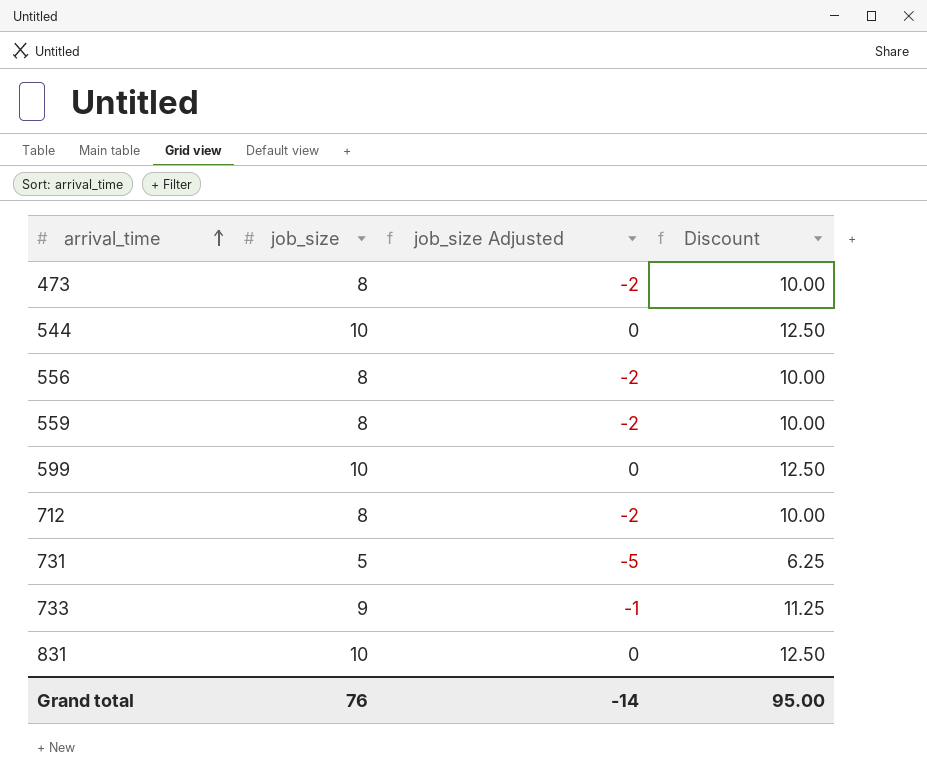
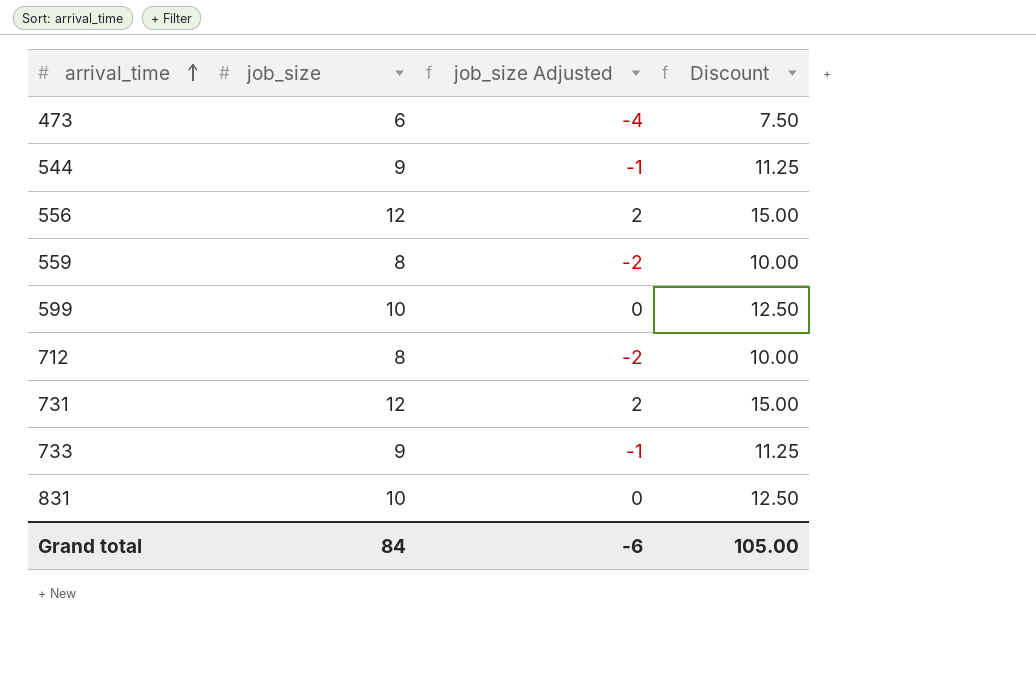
473 | job_size: 8 -> 6
473 | job_size Adjusted: -2 -> -4
473 | Discount: 10.00 -> 7.50
544 | job_size: 10 -> 9
544 | job_size Adjusted: 0 -> -1
544 | Discount: 12.50 -> 11.25
556 | job_size: 8 -> 12
556 | job_size Adjusted: -2 -> 2
556 | Discount: 10.00 -> 15.00
731 | job_size: 5 -> 12
731 | job_size Adjusted: -5 -> 2
731 | Discount: 6.25 -> 15.00
Grand total | job_size: 76 -> 84
Grand total | job_size Adjusted: -14 -> -6
Grand total | Discount: 95.00 -> 105.00

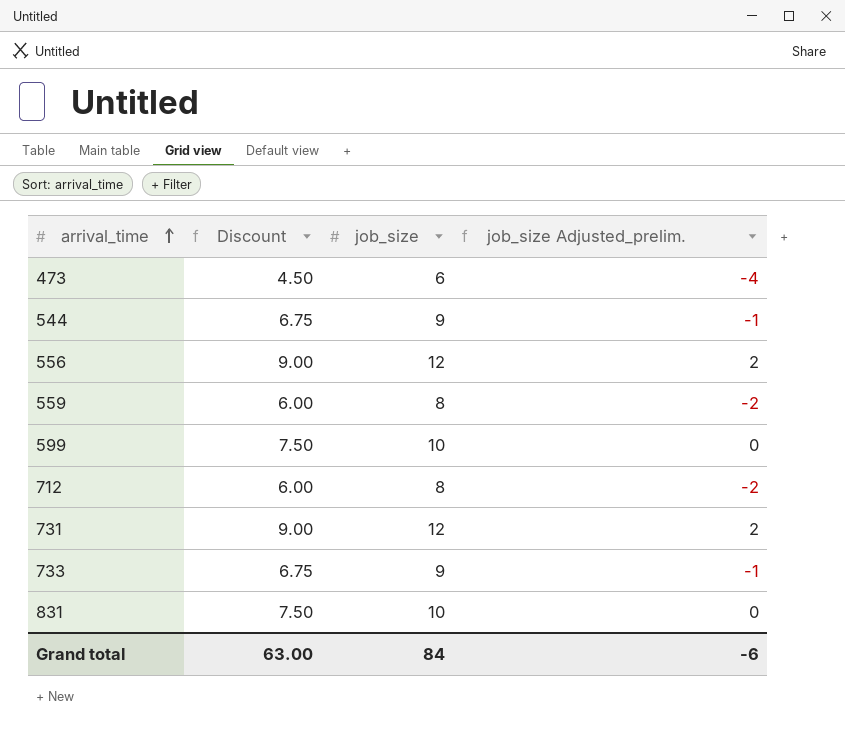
column Discount | formula: [job_size] * 1.25 -> [job_size] * 0.75
column Discount | position: 4 -> 2
column name: job_size Adjusted -> job_size Adjusted_prelim.
Grand total | Discount: 105.00 -> 63.00

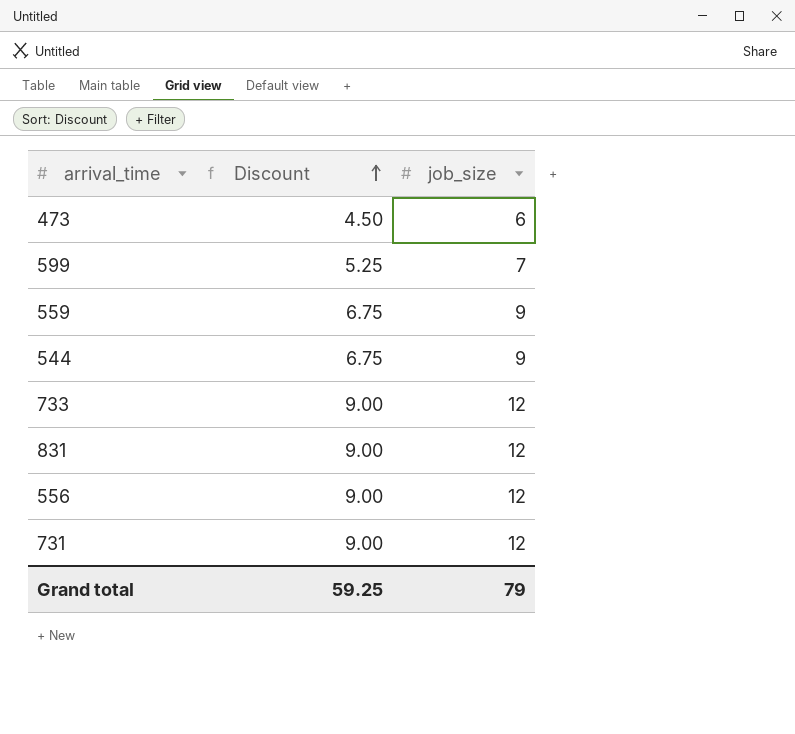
row order: arrival_time ascending -> Discount ascending
column job_size Adjusted_prelim. | formula: [job_size] - 10 -> none
row 712: 6.00 | 8 | -2 -> none
599 | Discount: 7.50 -> 5.25
599 | job_size: 10 -> 7
559 | Discount: 6.00 -> 6.75
559 | job_size: 8 -> 9
733 | Discount: 6.75 -> 9.00
733 | job_size: 9 -> 12
831 | Discount: 7.50 -> 9.00
831 | job_size: 10 -> 12
Grand total | Discount: 63.00 -> 59.25
Grand total | job_size: 84 -> 79

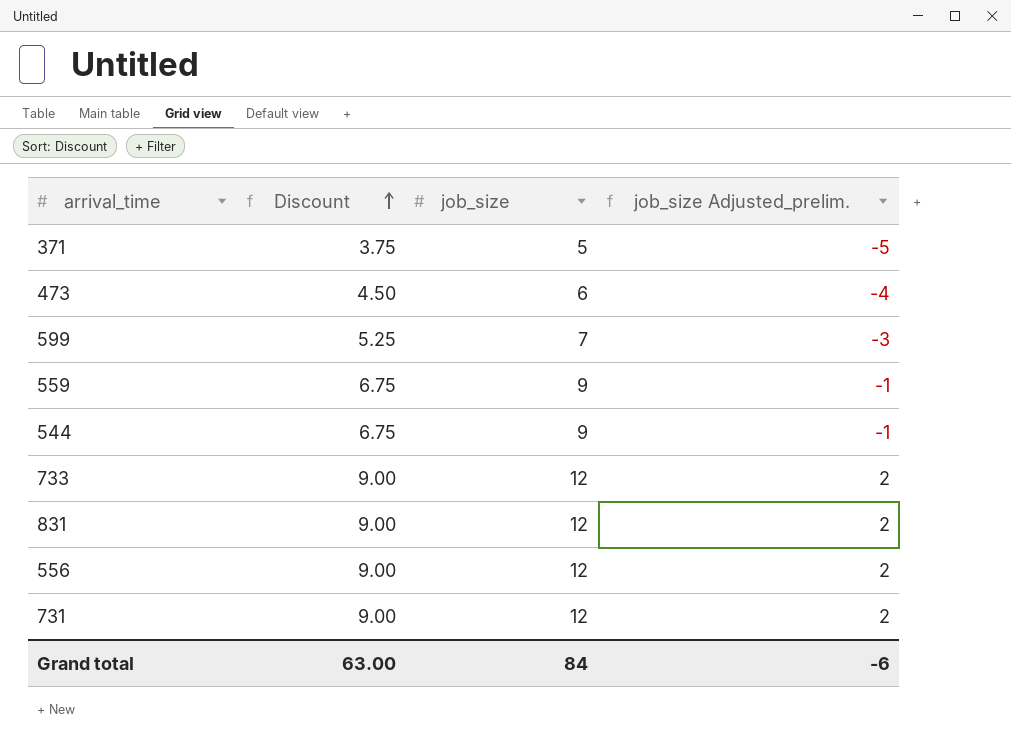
column job_size Adjusted_prelim. | formula: none -> [job_size] - 10
row 371: none -> 3.75 | 5 | -5
Grand total | Discount: 59.25 -> 63.00
Grand total | job_size: 79 -> 84

